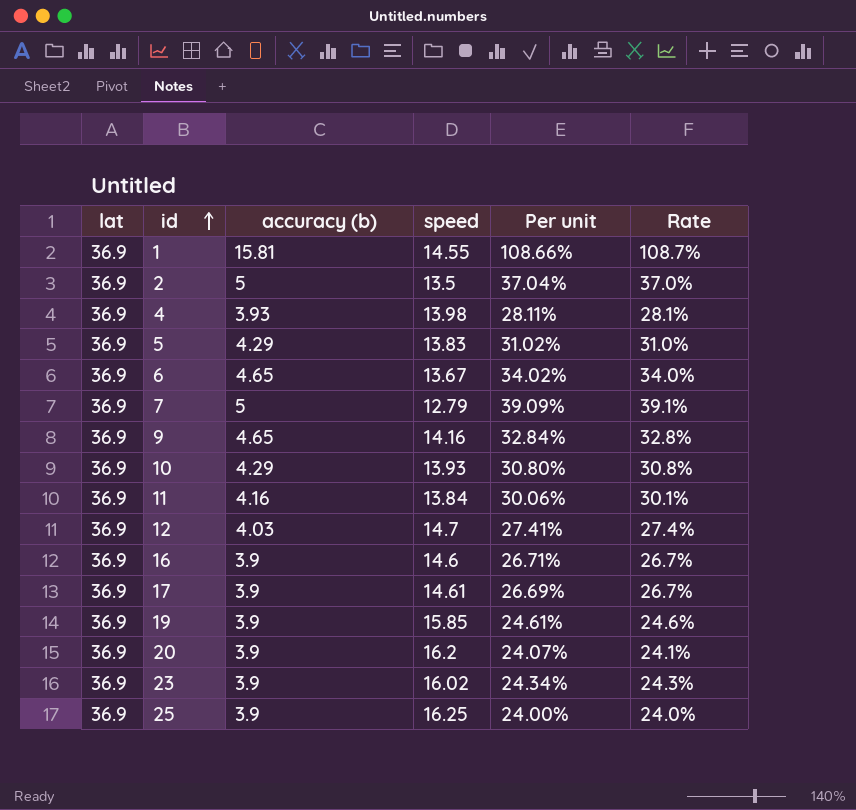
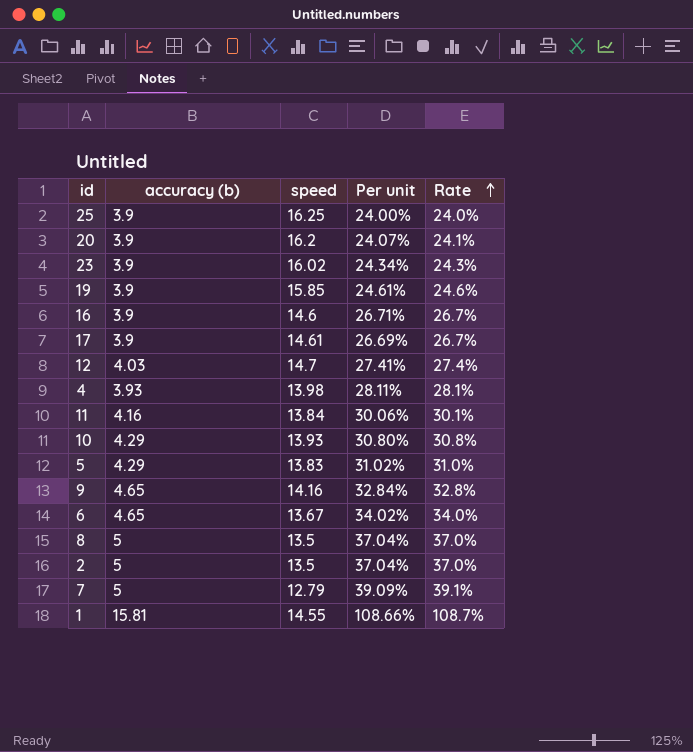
row order: id ascending -> Rate ascending
column lat | position: 1 -> none
row 8: none -> 5 | 13.5 | 37.04% | 37.0%

